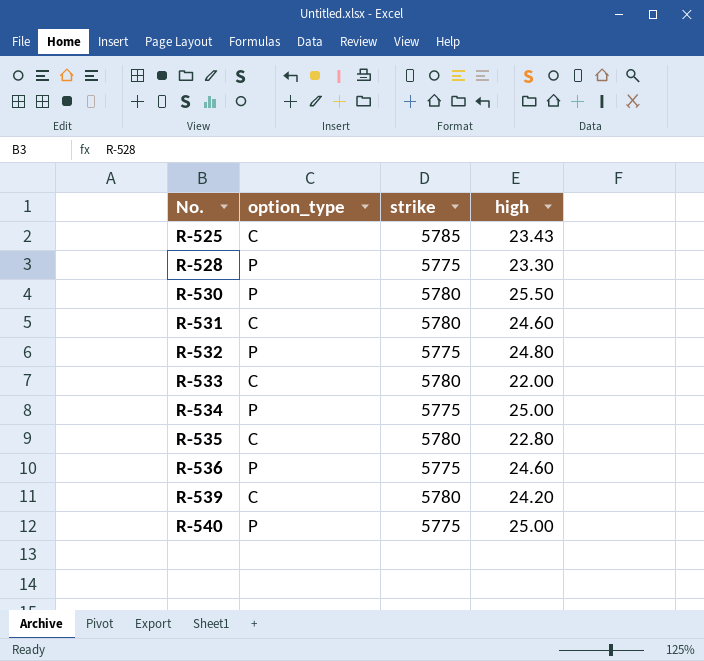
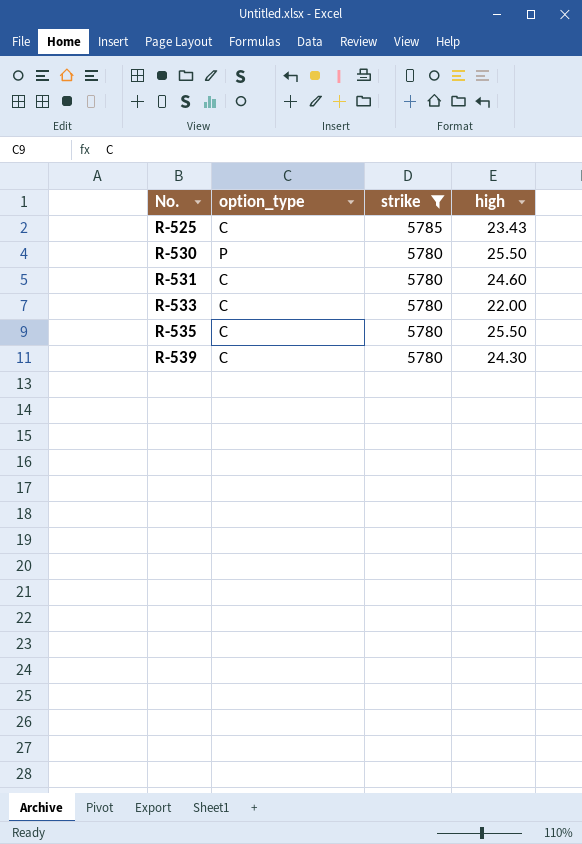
filter: none -> strike != 5775
R-535 | high: 22.80 -> 25.50
R-539 | high: 24.20 -> 24.30

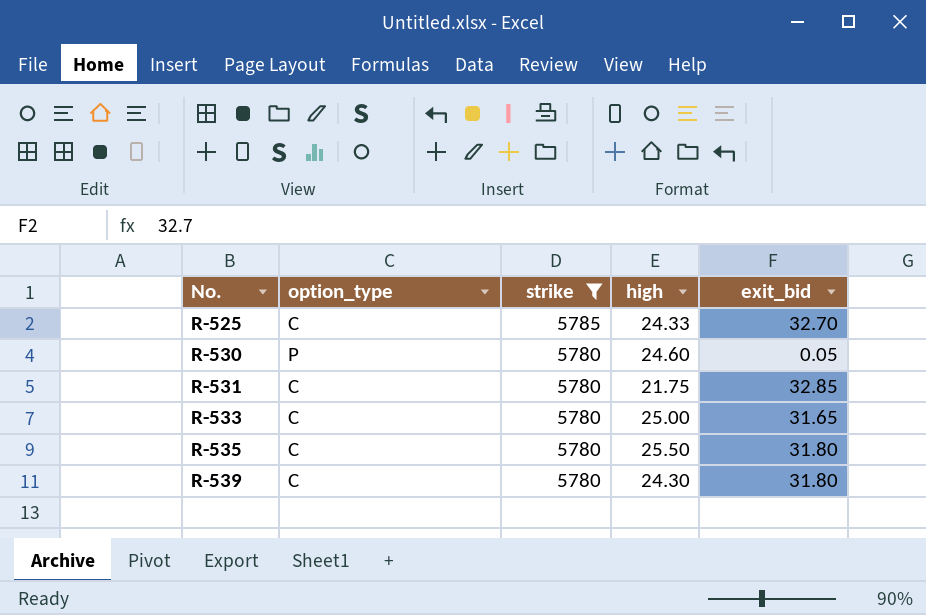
column exit_bid | position: none -> 5
R-525 | high: 23.43 -> 24.33
R-530 | high: 25.50 -> 24.60
R-531 | high: 24.60 -> 21.75
R-533 | high: 22.00 -> 25.00

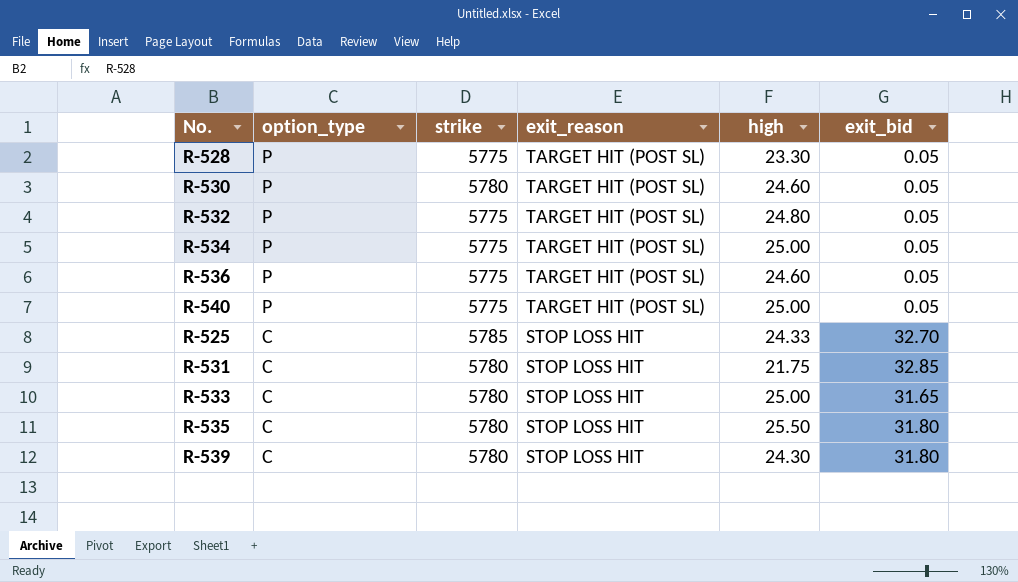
filter: strike != 5775 -> none
row order: No. ascending -> option_type descending
column exit_reason | position: none -> 4

